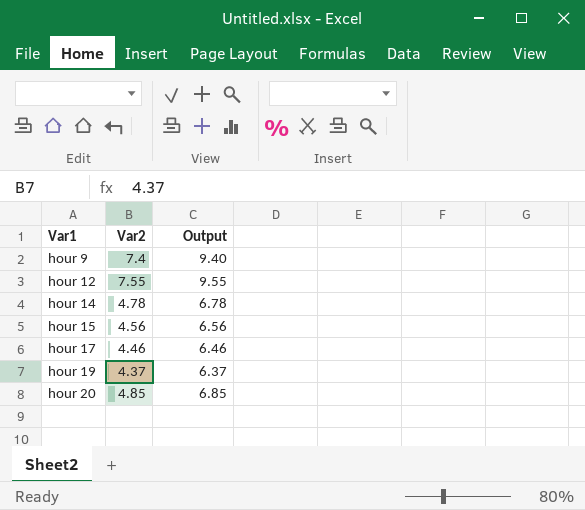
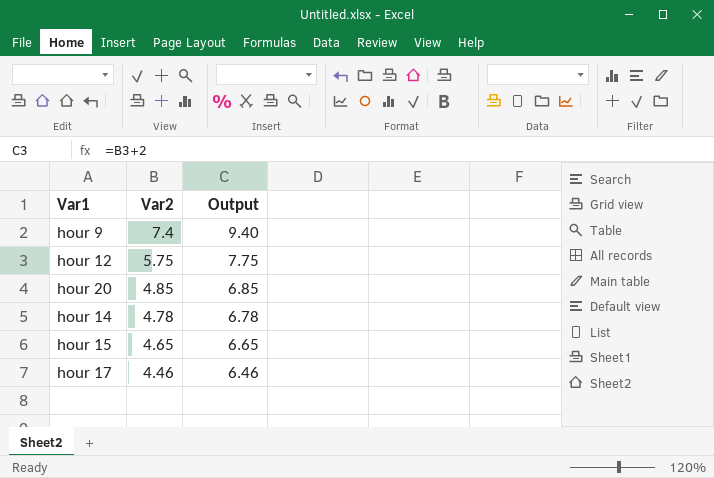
row order: Var1 ascending -> Var2 descending
row hour 19: 4.37 | 6.37 -> none
hour 12 | Var2: 7.55 -> 5.75
hour 12 | Output: 9.55 -> 7.75
hour 15 | Var2: 4.56 -> 4.65
hour 15 | Output: 6.56 -> 6.65

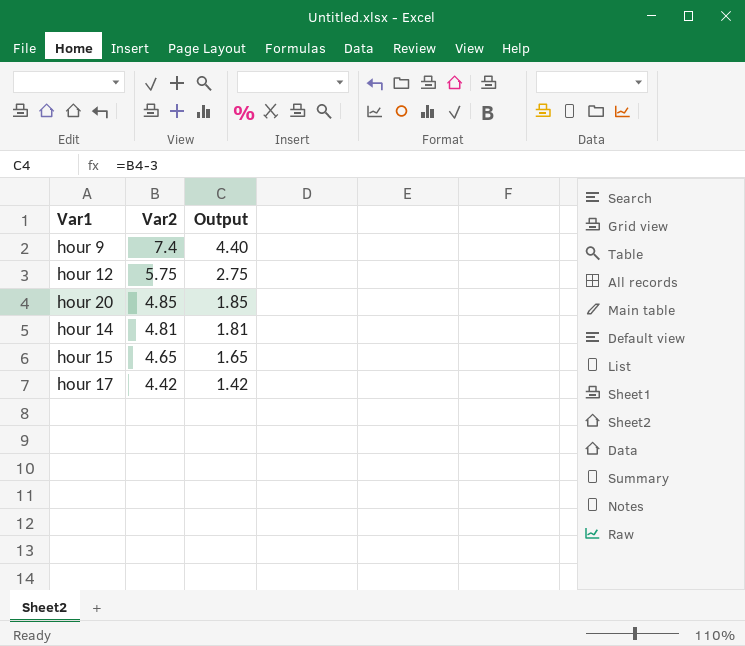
column Output | formula: [Var2] + 2 -> [Var2] - 3
hour 14 | Var2: 4.78 -> 4.81
hour 17 | Var2: 4.46 -> 4.42

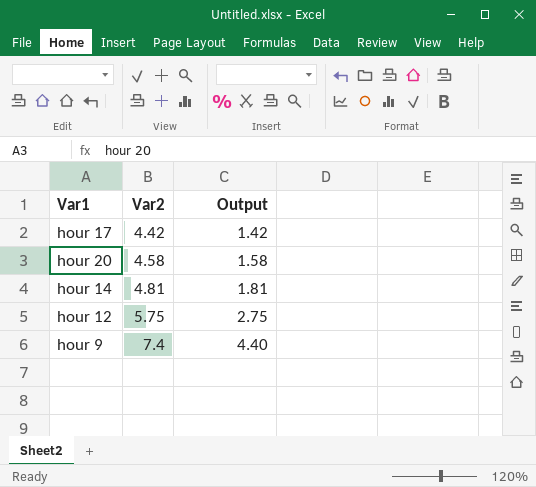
row order: Var2 descending -> Var2 ascending
row hour 15: 4.65 | 1.65 -> none
hour 20 | Var2: 4.85 -> 4.58
hour 20 | Output: 1.85 -> 1.58

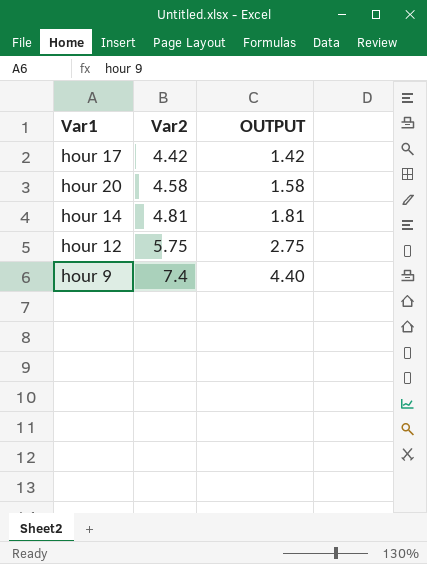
column name: Output -> OUTPUT

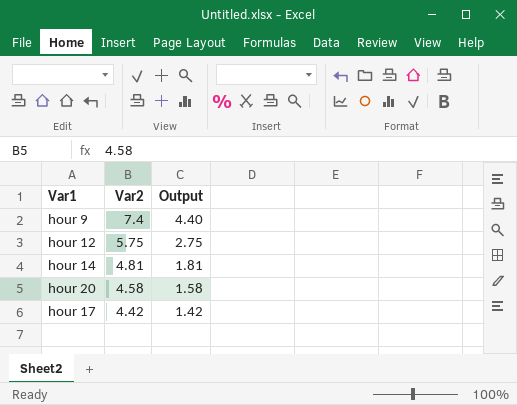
row order: Var2 ascending -> Var2 descending
column name: OUTPUT -> Output

